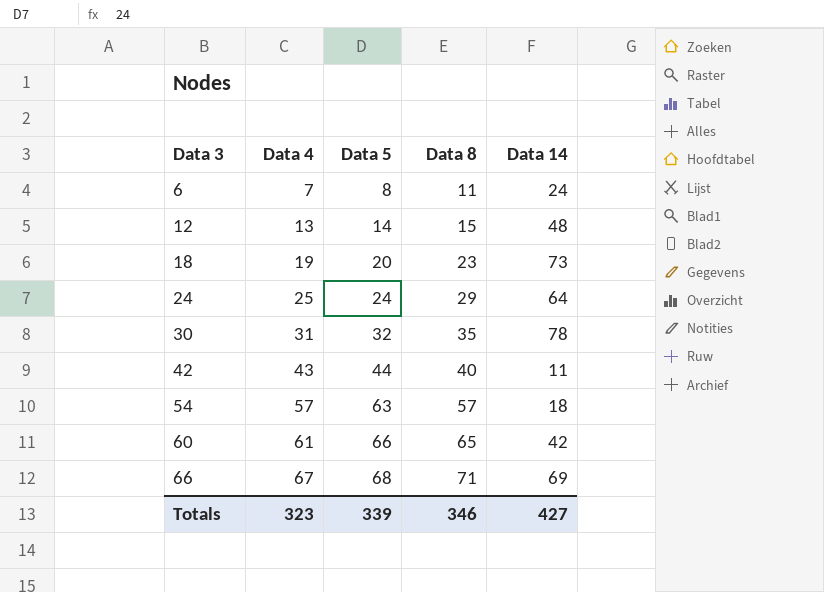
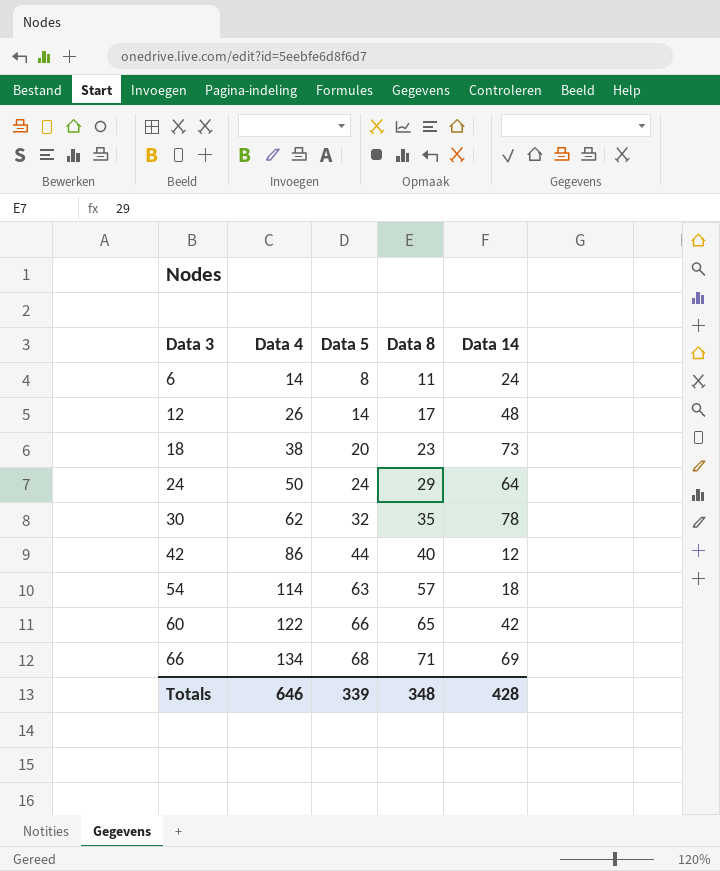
6 | Data 4: 7 -> 14
12 | Data 4: 13 -> 26
12 | Data 8: 15 -> 17
18 | Data 4: 19 -> 38
24 | Data 4: 25 -> 50
30 | Data 4: 31 -> 62
42 | Data 4: 43 -> 86
42 | Data 14: 11 -> 12
54 | Data 4: 57 -> 114
60 | Data 4: 61 -> 122
66 | Data 4: 67 -> 134
Totals | Data 4: 323 -> 646
Totals | Data 8: 346 -> 348
Totals | Data 14: 427 -> 428

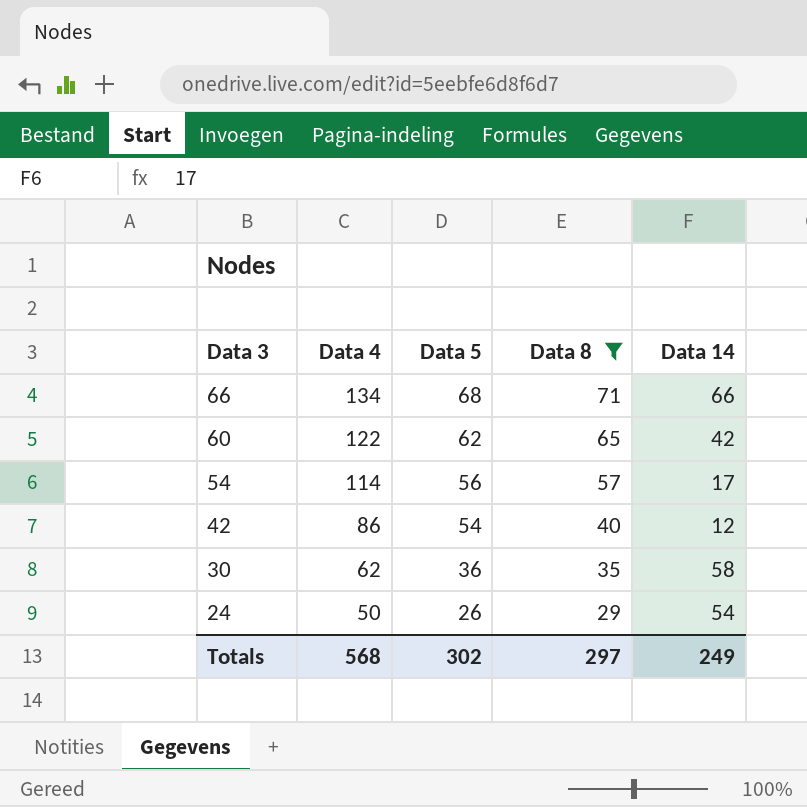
filter: none -> Data 8 >= 29
row order: Data 3 ascending -> Data 3 descending
66 | Data 14: 69 -> 66
60 | Data 5: 66 -> 62
54 | Data 5: 63 -> 56
54 | Data 14: 18 -> 17
42 | Data 5: 44 -> 54
30 | Data 5: 32 -> 36
30 | Data 14: 78 -> 58
24 | Data 5: 24 -> 26
24 | Data 14: 64 -> 54
Totals | Data 4: 646 -> 568
Totals | Data 5: 339 -> 302
Totals | Data 8: 348 -> 297
Totals | Data 14: 428 -> 249

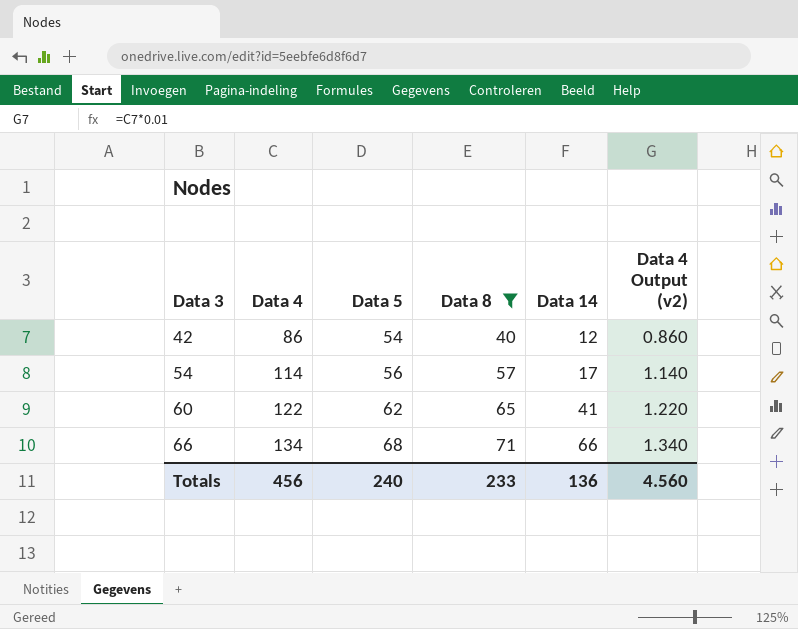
row order: Data 3 descending -> Data 3 ascending
column Data 4 Output (v2) | formula: none -> [Data 4] * 0.01
row 30: 62 | 36 | 35 | 58 -> none
row 24: 50 | 26 | 29 | 54 -> none
60 | Data 14: 42 -> 41
Totals | Data 4: 568 -> 456
Totals | Data 5: 302 -> 240
Totals | Data 8: 297 -> 233
Totals | Data 14: 249 -> 136

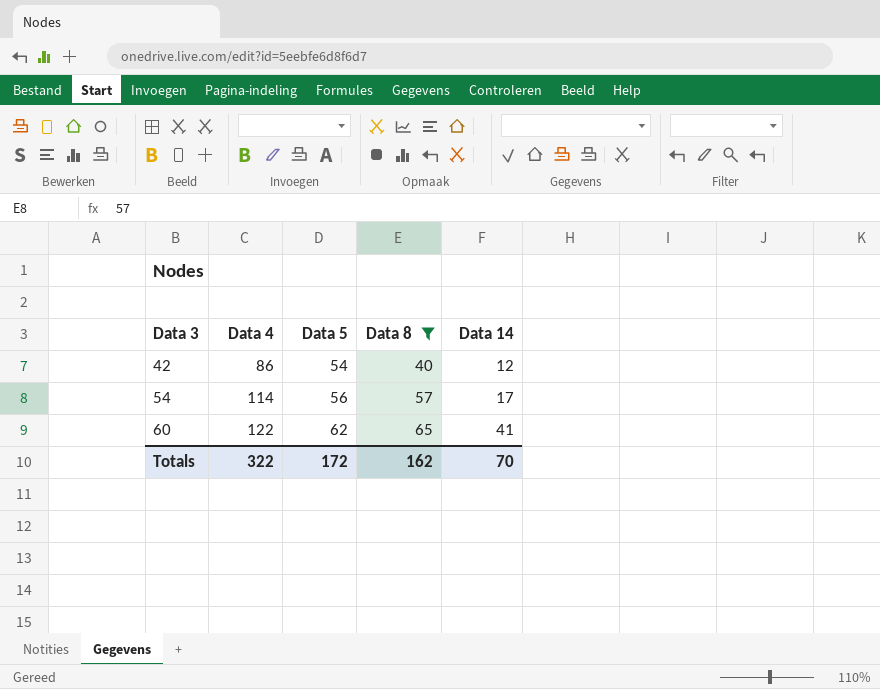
column Data 4 Output (v2) | formula: [Data 4] * 0.01 -> none
row 66: 134 | 68 | 71 | 66 | 1.340 -> none
Totals | Data 4: 456 -> 322
Totals | Data 5: 240 -> 172
Totals | Data 8: 233 -> 162
Totals | Data 14: 136 -> 70

